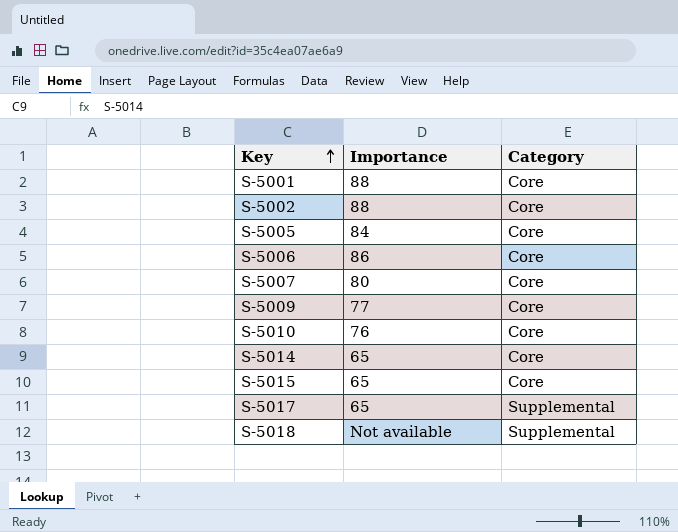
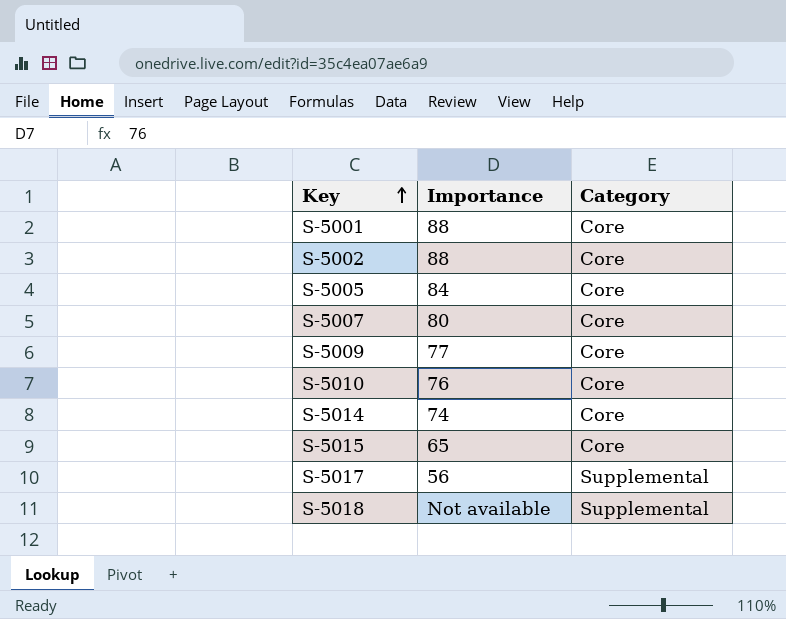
row S-5006: 86 | Core -> none
S-5014 | Importance: 65 -> 74
S-5017 | Importance: 65 -> 56

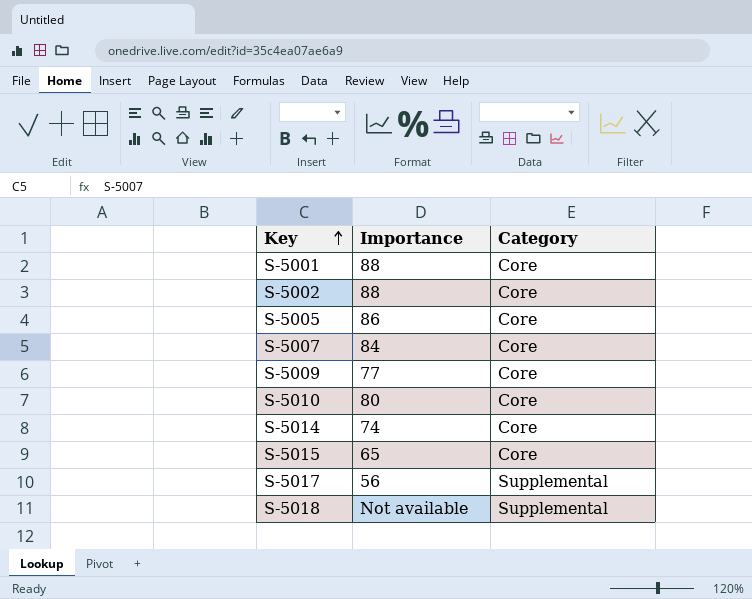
S-5005 | Importance: 84 -> 86
S-5007 | Importance: 80 -> 84
S-5010 | Importance: 76 -> 80

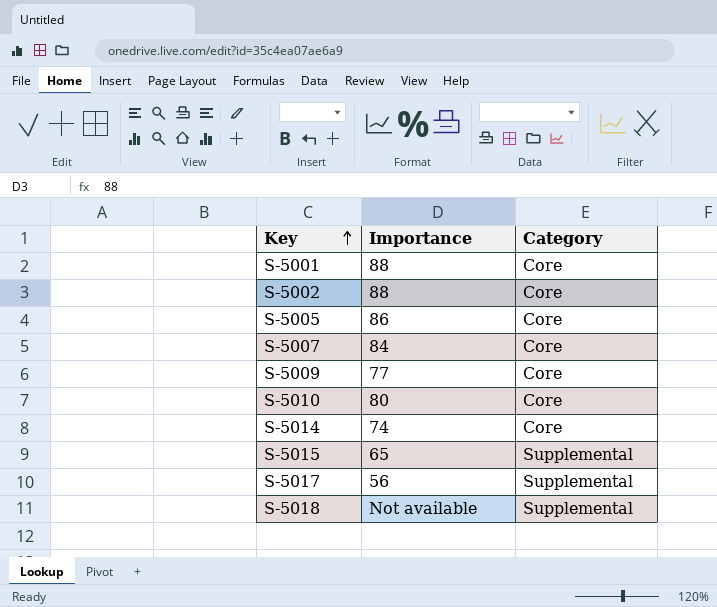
S-5015 | Category: Core -> Supplemental

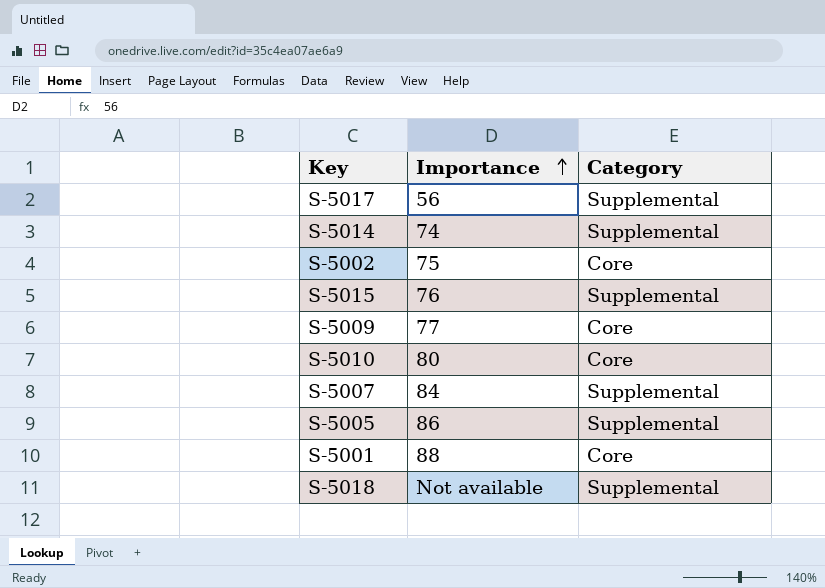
row order: Key ascending -> Importance ascending
S-5014 | Category: Core -> Supplemental
S-5002 | Importance: 88 -> 75
S-5015 | Importance: 65 -> 76
S-5007 | Category: Core -> Supplemental
S-5005 | Category: Core -> Supplemental

